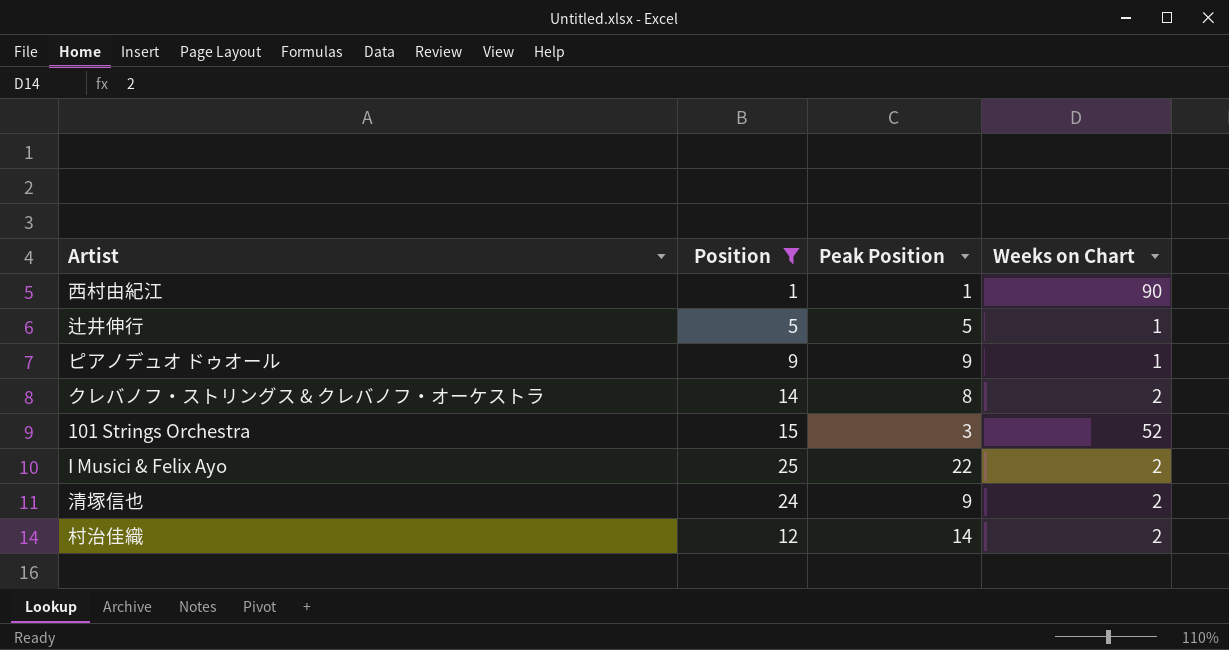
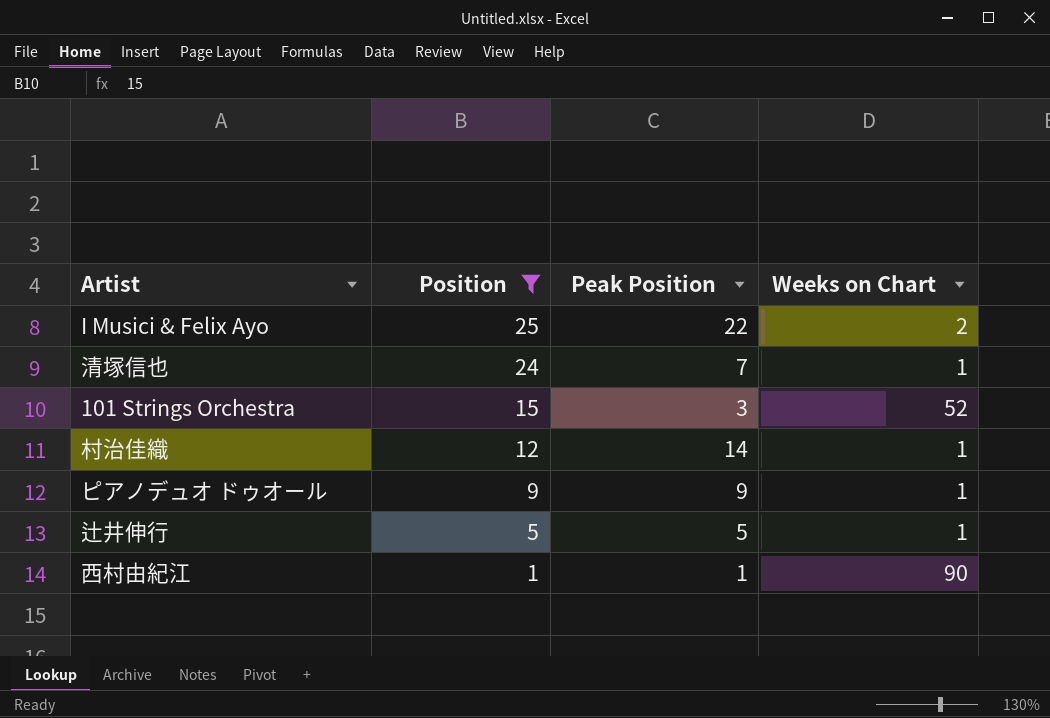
row order: none -> Position descending
row クレバノフ・ストリングス & クレバノフ・オーケストラ: 14 | 8 | 2 -> none
清塚信也 | Peak Position: 9 -> 7
清塚信也 | Weeks on Chart: 2 -> 1
村治佳織 | Weeks on Chart: 2 -> 1

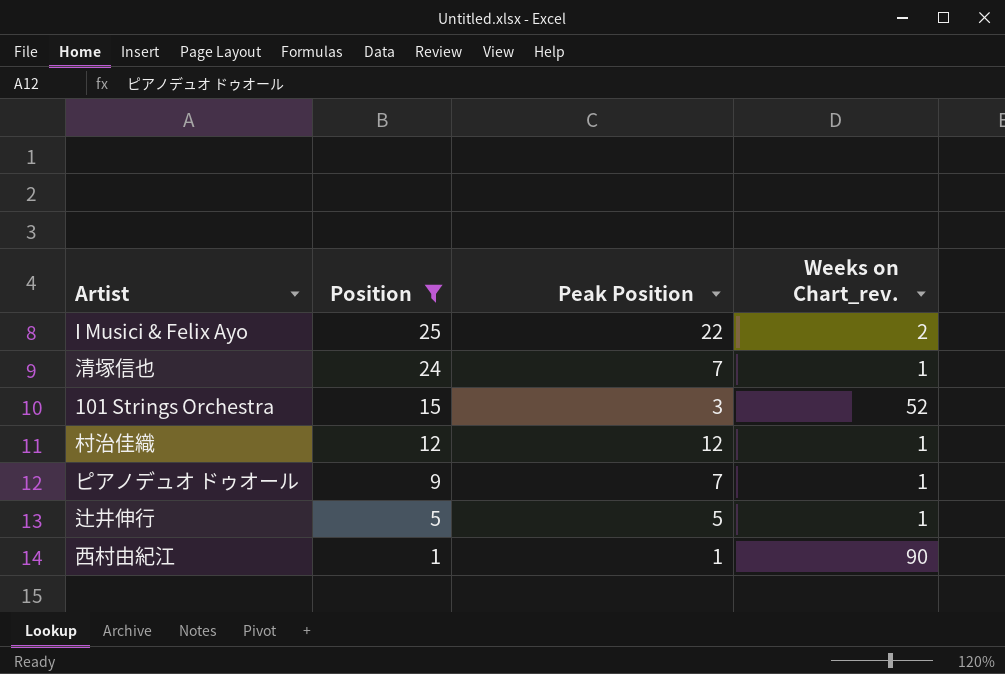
column name: Weeks on Chart -> Weeks on Chart_rev.
村治佳織 | Peak Position: 14 -> 12
ピアノデュオ ドゥオール | Peak Position: 9 -> 7

